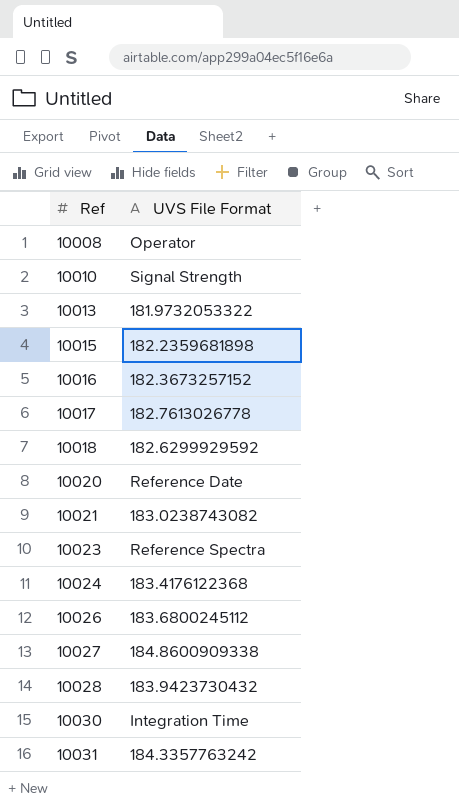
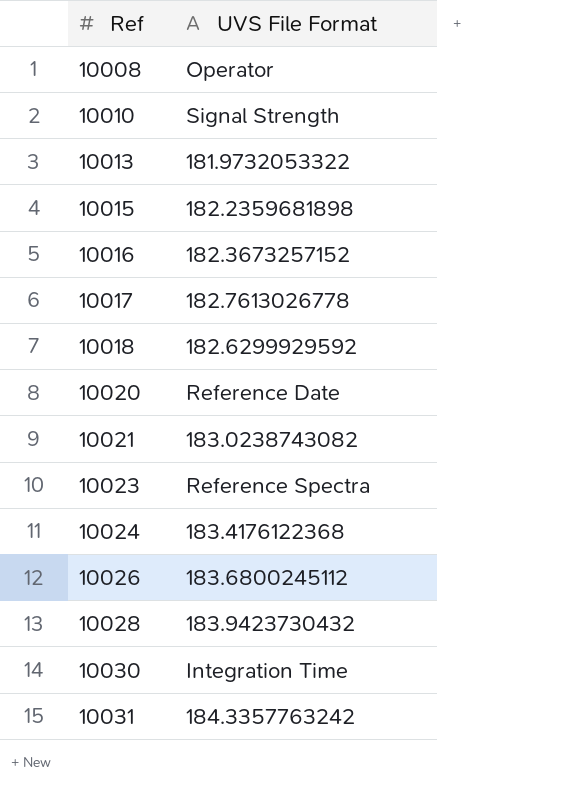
row 10027: 184.8600909338 -> none

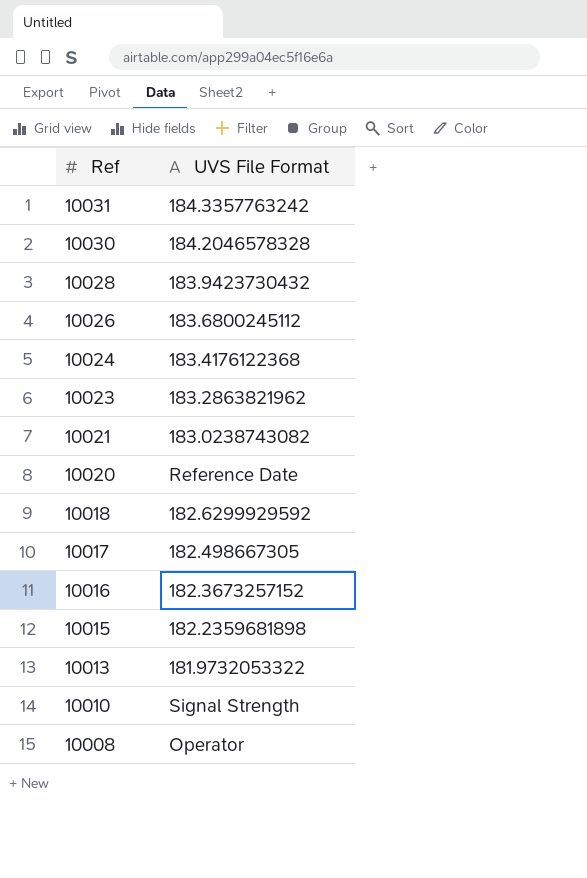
row order: Ref ascending -> Ref descending
10030 | UVS File Format: Integration Time -> 184.2046578328
10023 | UVS File Format: Reference Spectra -> 183.2863821962
10017 | UVS File Format: 182.7613026778 -> 182.498667305

